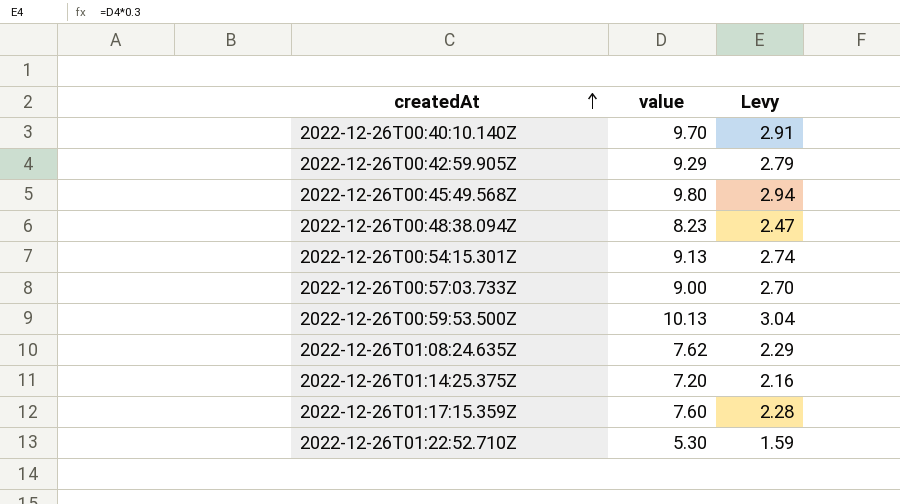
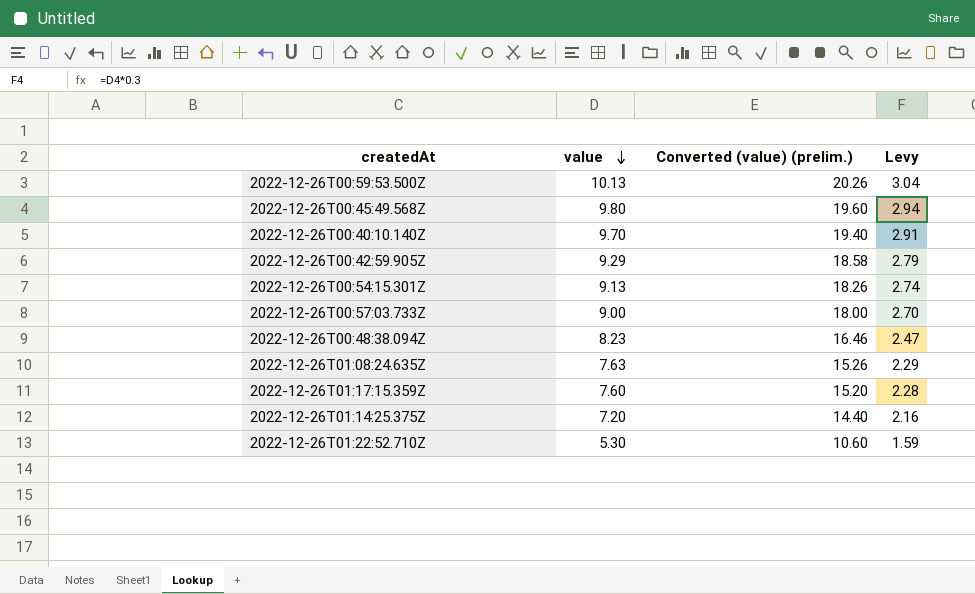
row order: createdAt ascending -> value descending
column Converted (value) (prelim.) | formula: none -> [value] * 2
2022-12-26T01:08:24.635Z | value: 7.62 -> 7.63

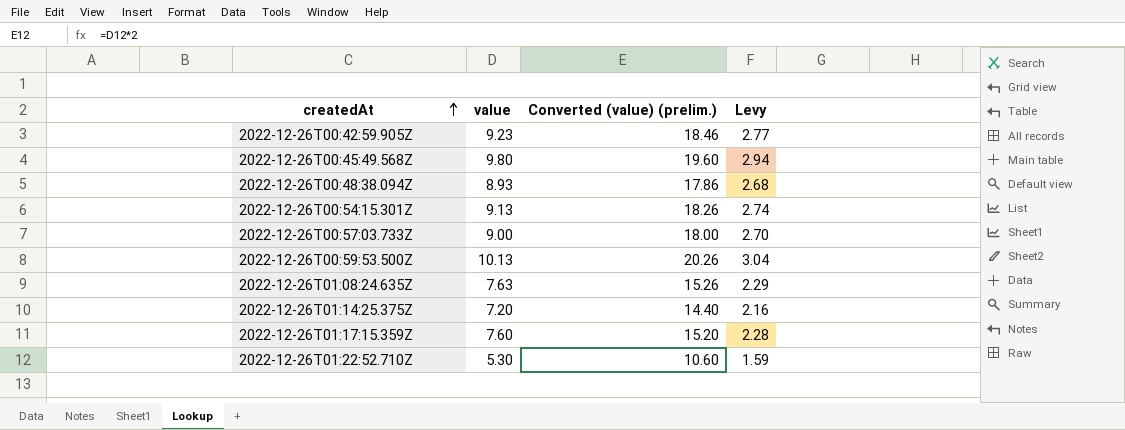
row order: value descending -> createdAt ascending
row 2022-12-26T00:40:10.140Z: 9.70 | 19.40 | 2.91 -> none
2022-12-26T00:42:59.905Z | value: 9.29 -> 9.23
2022-12-26T00:42:59.905Z | Converted (value) (prelim.): 18.58 -> 18.46
2022-12-26T00:42:59.905Z | Levy: 2.79 -> 2.77
2022-12-26T00:48:38.094Z | value: 8.23 -> 8.93
2022-12-26T00:48:38.094Z | Converted (value) (prelim.): 16.46 -> 17.86
2022-12-26T00:48:38.094Z | Levy: 2.47 -> 2.68

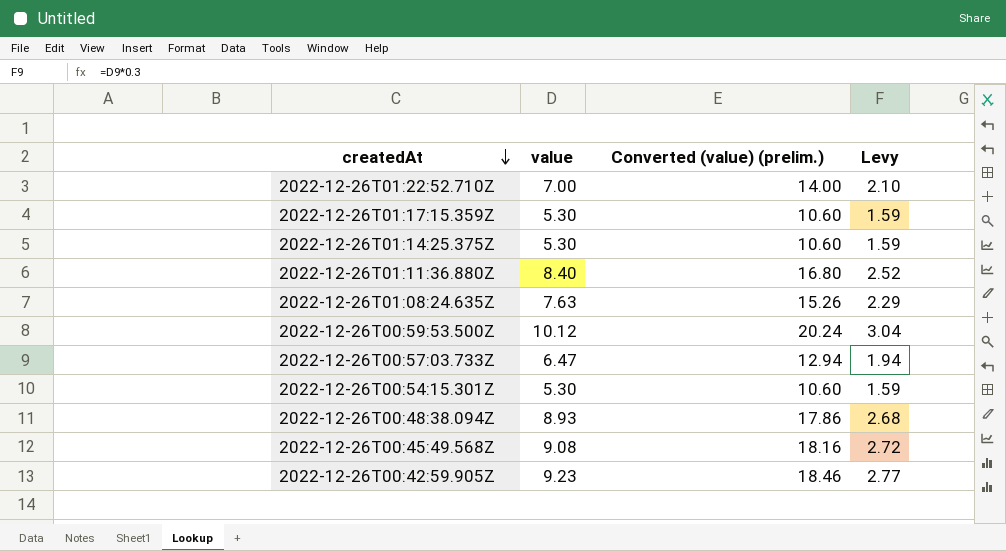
row order: createdAt ascending -> createdAt descending
2022-12-26T01:22:52.710Z | value: 5.30 -> 7.00
2022-12-26T01:22:52.710Z | Converted (value) (prelim.): 10.60 -> 14.00
2022-12-26T01:22:52.710Z | Levy: 1.59 -> 2.10
2022-12-26T01:17:15.359Z | value: 7.60 -> 5.30
2022-12-26T01:17:15.359Z | Converted (value) (prelim.): 15.20 -> 10.60
2022-12-26T01:17:15.359Z | Levy: 2.28 -> 1.59
2022-12-26T01:14:25.375Z | value: 7.20 -> 5.30
2022-12-26T01:14:25.375Z | Converted (value) (prelim.): 14.40 -> 10.60
2022-12-26T01:14:25.375Z | Levy: 2.16 -> 1.59
row 2022-12-26T01:11:36.880Z: none -> 8.40 | 16.80 | 2.52
2022-12-26T00:59:53.500Z | value: 10.13 -> 10.12
2022-12-26T00:59:53.500Z | Converted (value) (prelim.): 20.26 -> 20.24
2022-12-26T00:57:03.733Z | value: 9.00 -> 6.47
2022-12-26T00:57:03.733Z | Converted (value) (prelim.): 18.00 -> 12.94
2022-12-26T00:57:03.733Z | Levy: 2.70 -> 1.94
2022-12-26T00:54:15.301Z | value: 9.13 -> 5.30
2022-12-26T00:54:15.301Z | Converted (value) (prelim.): 18.26 -> 10.60
2022-12-26T00:54:15.301Z | Levy: 2.74 -> 1.59
2022-12-26T00:45:49.568Z | value: 9.80 -> 9.08
2022-12-26T00:45:49.568Z | Converted (value) (prelim.): 19.60 -> 18.16
2022-12-26T00:45:49.568Z | Levy: 2.94 -> 2.72

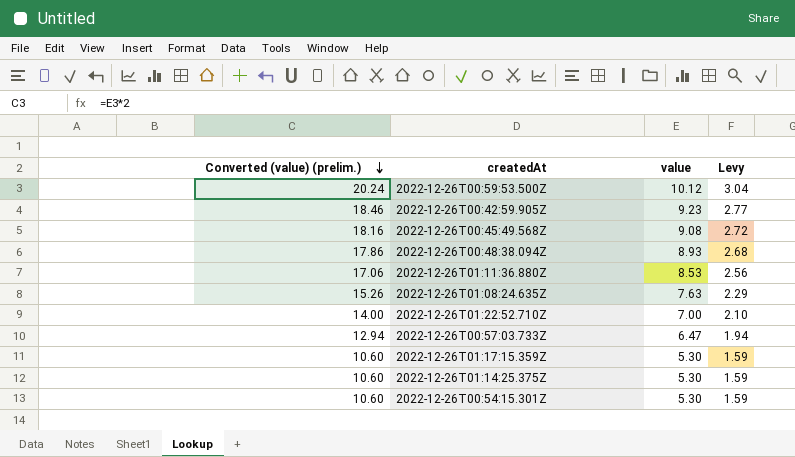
row order: createdAt descending -> Converted (value) (prelim.) descending
column Converted (value) (prelim.) | position: 3 -> 1
2022-12-26T01:11:36.880Z | Converted (value) (prelim.): 16.80 -> 17.06
2022-12-26T01:11:36.880Z | value: 8.40 -> 8.53
2022-12-26T01:11:36.880Z | Levy: 2.52 -> 2.56

